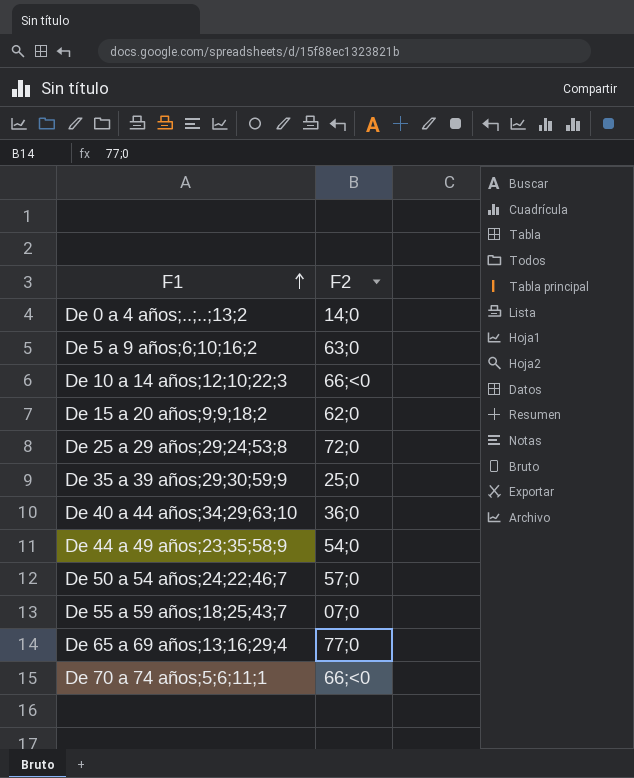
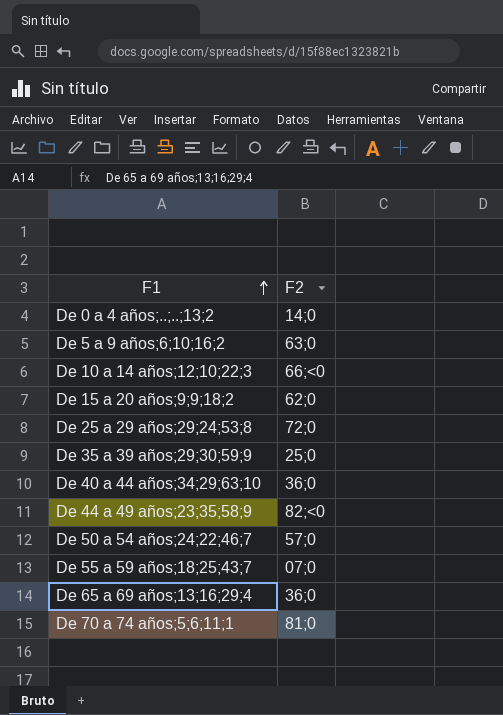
De 44 a 49 años;23;35;58;9 | F2: 54;0 -> 82;<0
De 65 a 69 años;13;16;29;4 | F2: 77;0 -> 36;0
De 70 a 74 años;5;6;11;1 | F2: 66;<0 -> 81;0

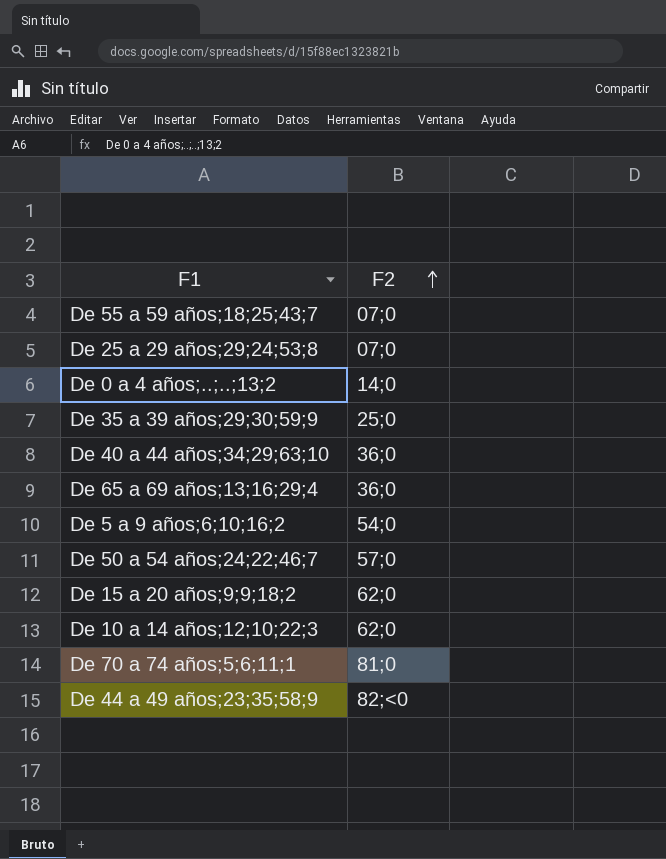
row order: F1 ascending -> F2 ascending
De 25 a 29 años;29;24;53;8 | F2: 72;0 -> 07;0
De 5 a 9 años;6;10;16;2 | F2: 63;0 -> 54;0
De 10 a 14 años;12;10;22;3 | F2: 66;<0 -> 62;0

